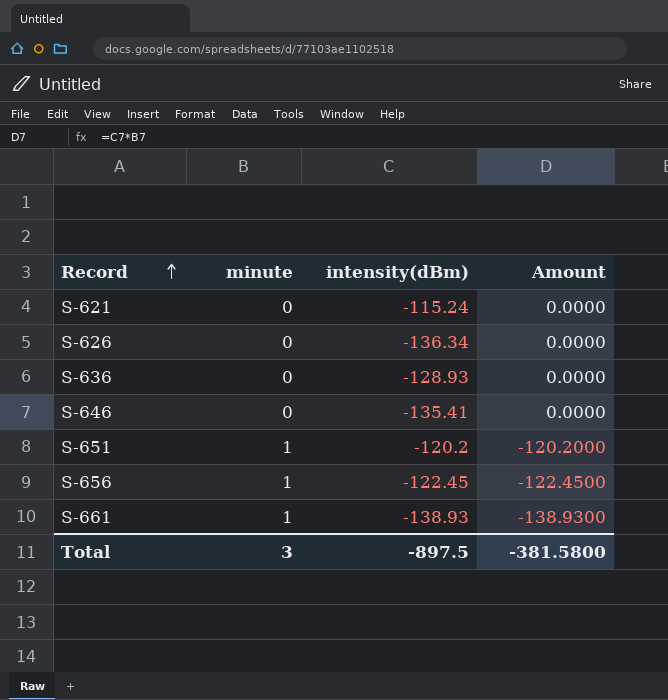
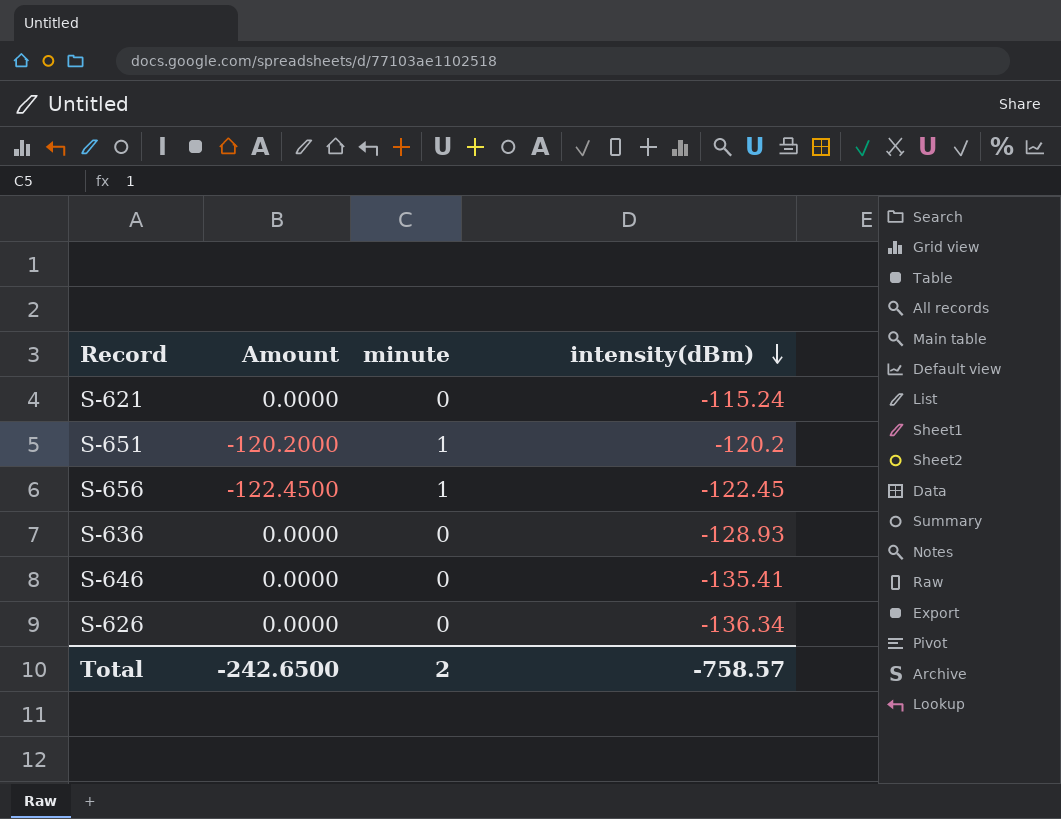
row order: Record ascending -> intensity(dBm) descending
column Amount | position: 4 -> 2
row S-661: 1 | -138.93 | -138.9300 -> none
Total | Amount: -381.5800 -> -242.6500
Total | minute: 3 -> 2
Total | intensity(dBm): -897.5 -> -758.57

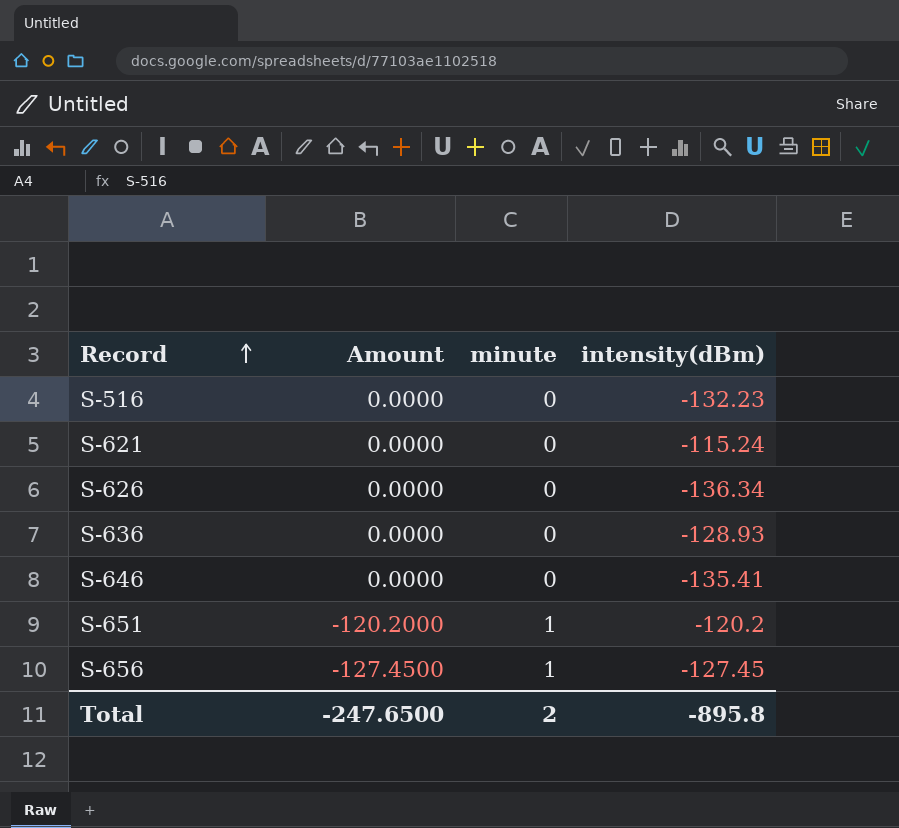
row order: intensity(dBm) descending -> Record ascending
row S-516: none -> 0.0000 | 0 | -132.23
S-656 | Amount: -122.4500 -> -127.4500
S-656 | intensity(dBm): -122.45 -> -127.45
Total | Amount: -242.6500 -> -247.6500
Total | intensity(dBm): -758.57 -> -895.8

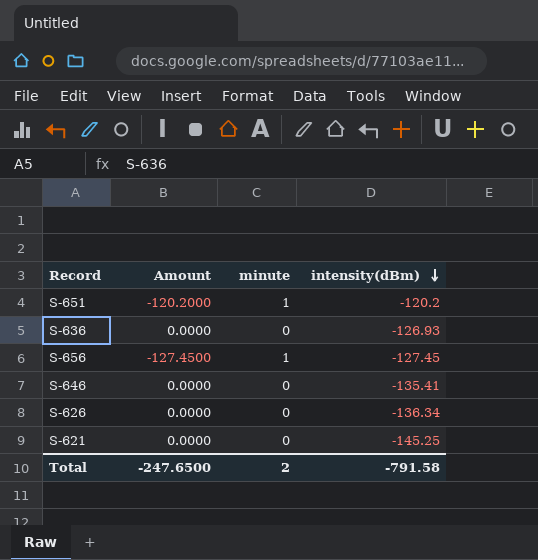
row order: Record ascending -> intensity(dBm) descending
row S-516: 0.0000 | 0 | -132.23 -> none
S-636 | intensity(dBm): -128.93 -> -126.93
S-621 | intensity(dBm): -115.24 -> -145.25
Total | intensity(dBm): -895.8 -> -791.58

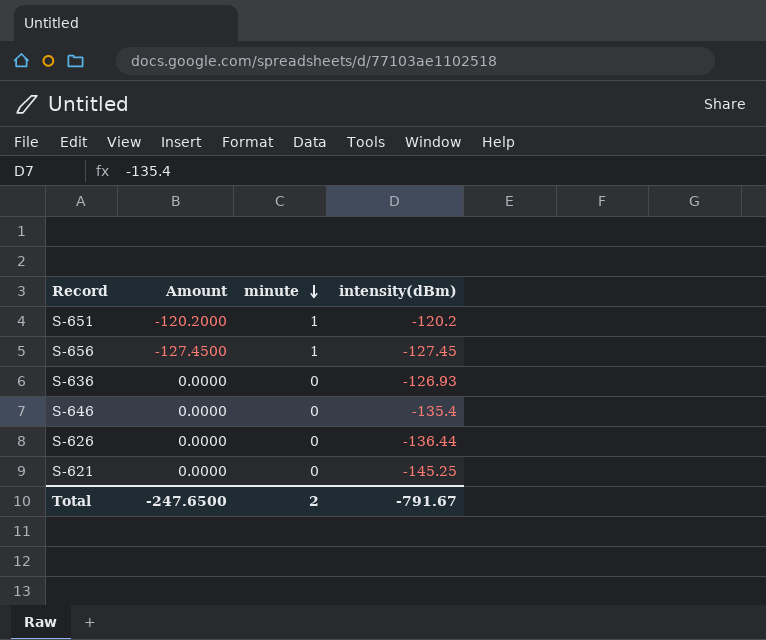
row order: intensity(dBm) descending -> minute descending
S-646 | intensity(dBm): -135.41 -> -135.4
S-626 | intensity(dBm): -136.34 -> -136.44
Total | intensity(dBm): -791.58 -> -791.67

